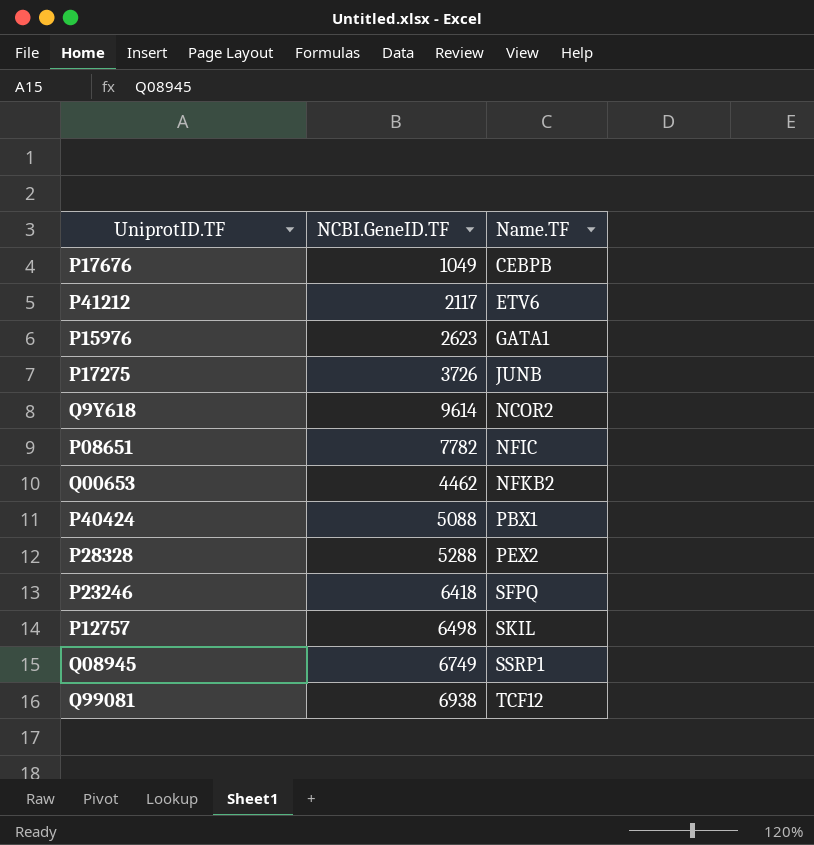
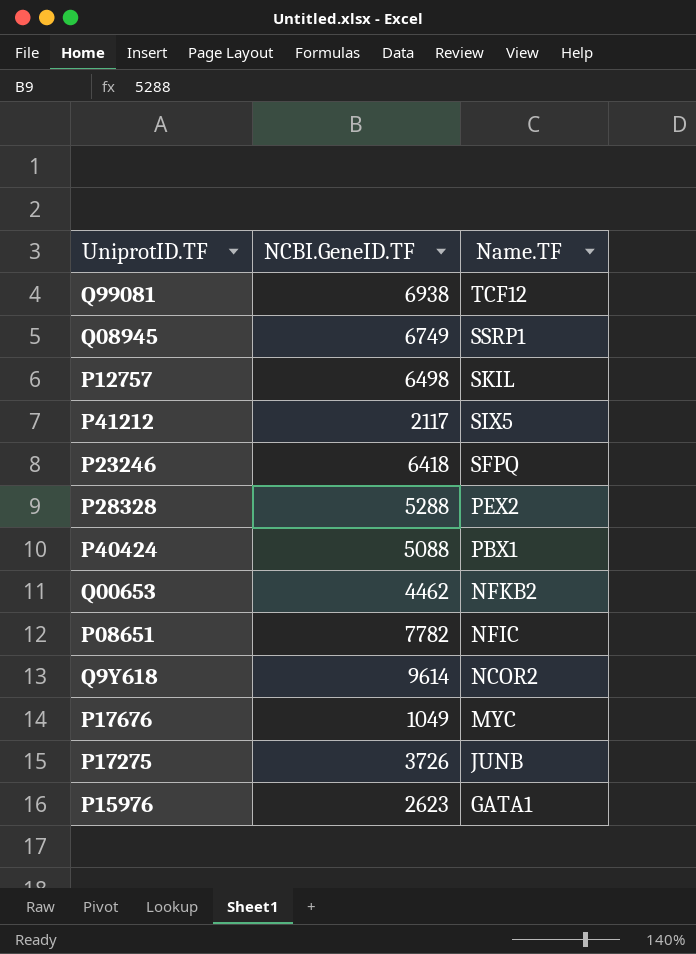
row order: Name.TF ascending -> Name.TF descending
P41212 | Name.TF: ETV6 -> SIX5
P17676 | Name.TF: CEBPB -> MYC

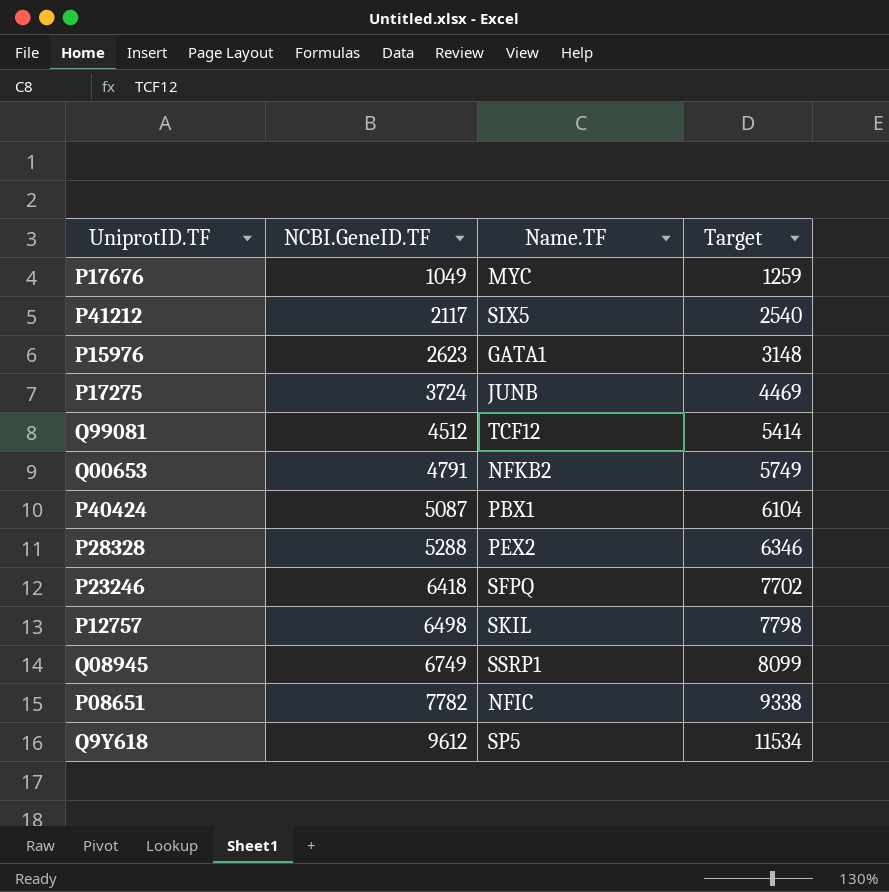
row order: Name.TF descending -> NCBI.GeneID.TF ascending
column Target | formula: none -> [NCBI.GeneID.TF] * 1.2
P17275 | NCBI.GeneID.TF: 3726 -> 3724
Q99081 | NCBI.GeneID.TF: 6938 -> 4512
Q00653 | NCBI.GeneID.TF: 4462 -> 4791
P40424 | NCBI.GeneID.TF: 5088 -> 5087
Q9Y618 | NCBI.GeneID.TF: 9614 -> 9612
Q9Y618 | Name.TF: NCOR2 -> SP5

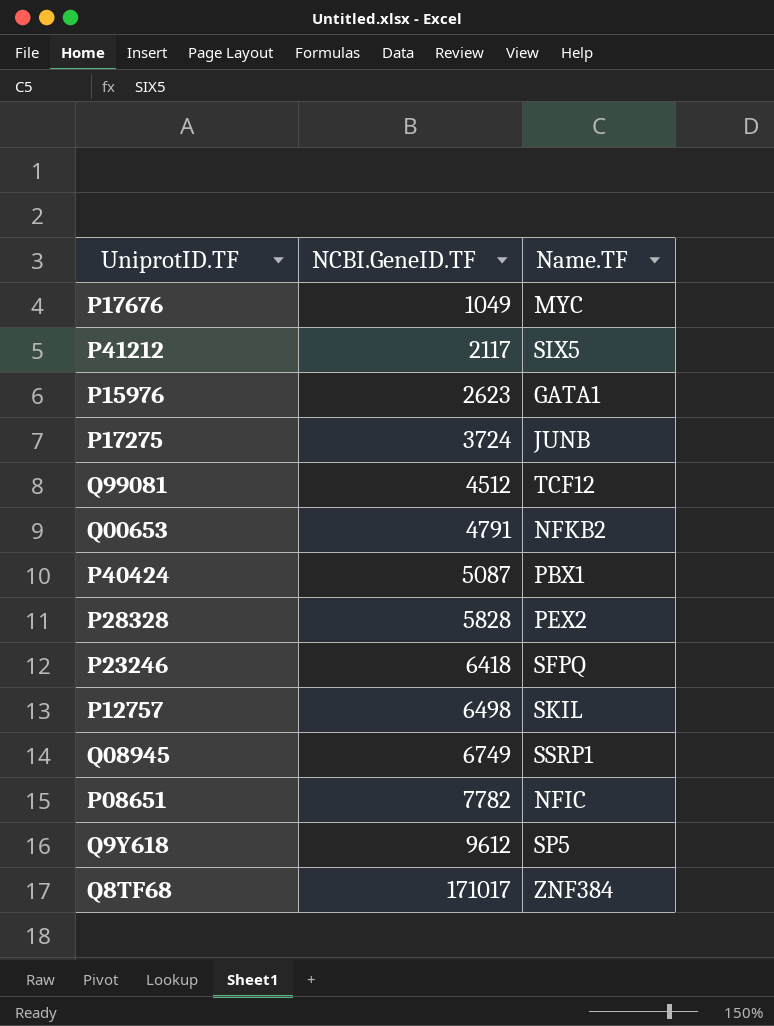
column Target | formula: [NCBI.GeneID.TF] * 1.2 -> none
P28328 | NCBI.GeneID.TF: 5288 -> 5828
row Q8TF68: none -> 171017 | ZNF384

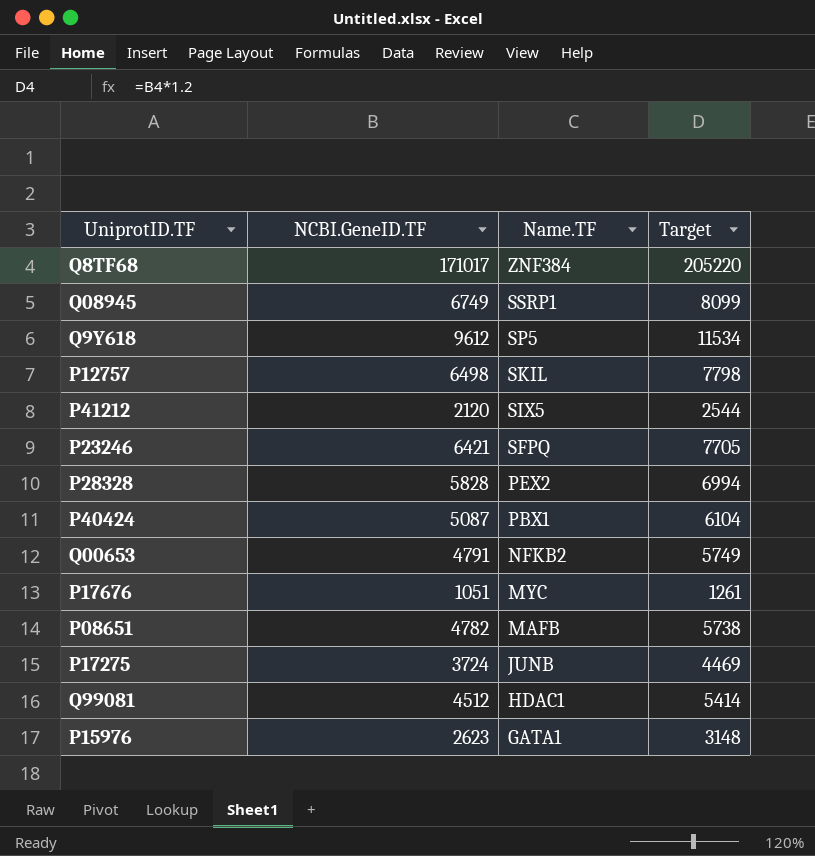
row order: NCBI.GeneID.TF ascending -> Name.TF descending
column Target | formula: none -> [NCBI.GeneID.TF] * 1.2
P41212 | NCBI.GeneID.TF: 2117 -> 2120
P23246 | NCBI.GeneID.TF: 6418 -> 6421
P17676 | NCBI.GeneID.TF: 1049 -> 1051
P08651 | NCBI.GeneID.TF: 7782 -> 4782
P08651 | Name.TF: NFIC -> MAFB
Q99081 | Name.TF: TCF12 -> HDAC1

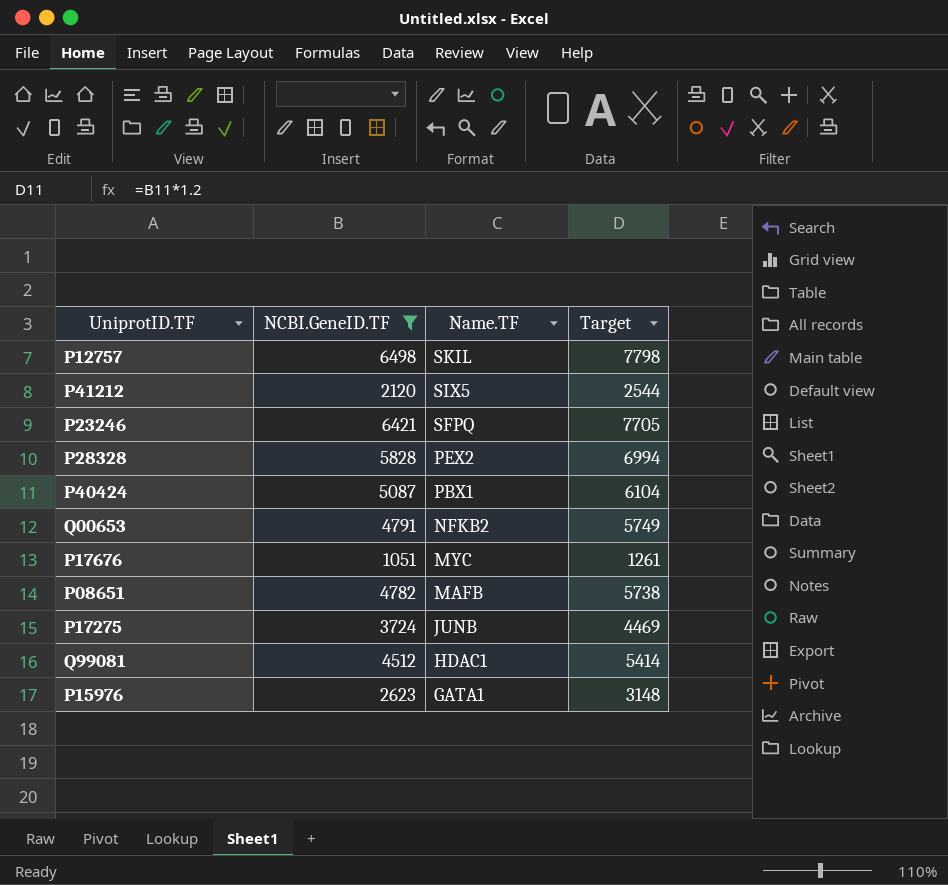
filter: none -> NCBI.GeneID.TF <= 6498

